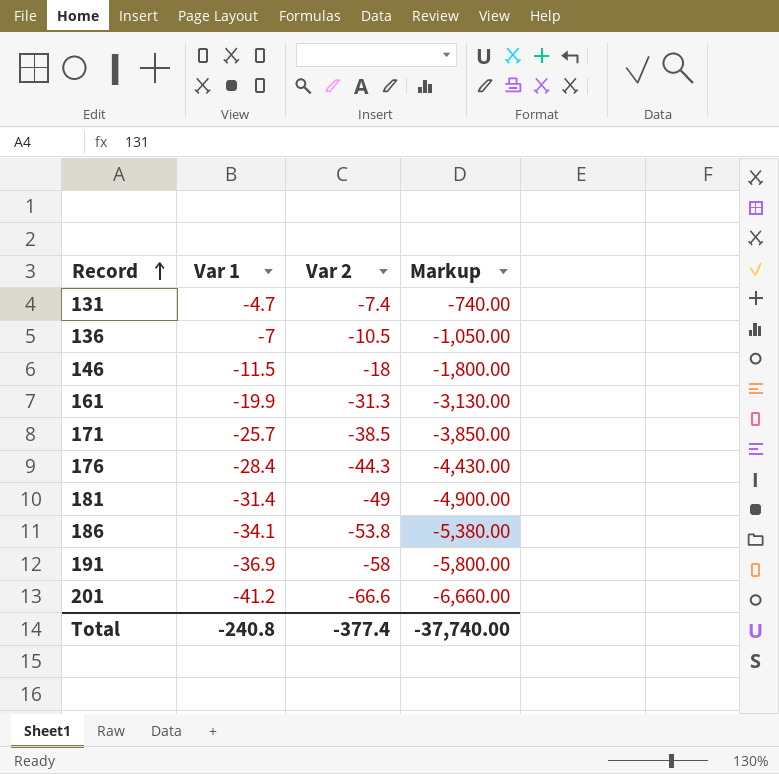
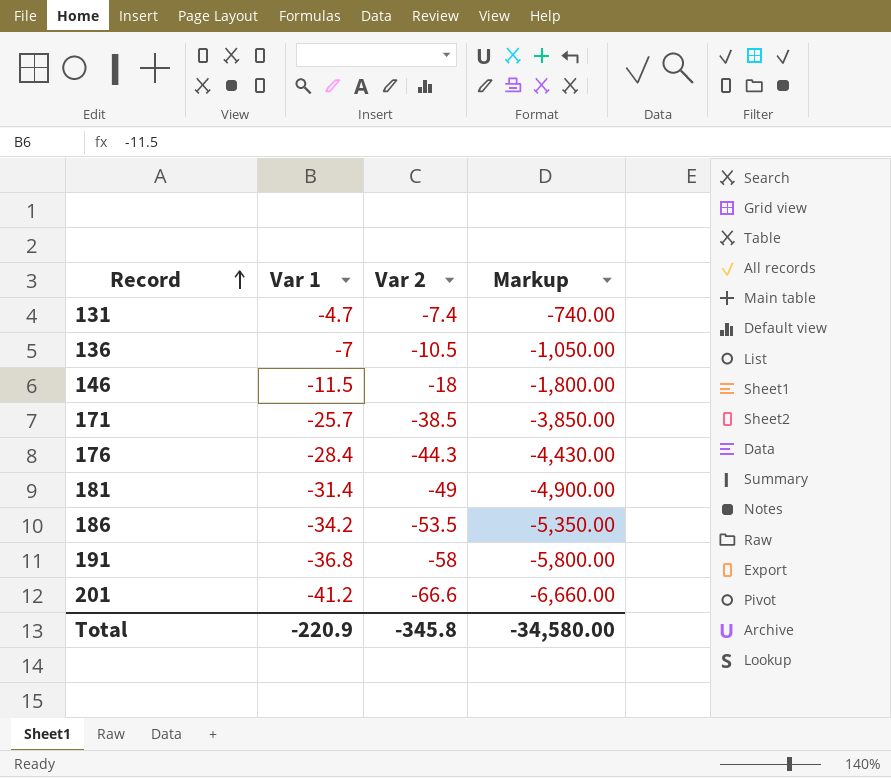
row 161: -19.9 | -31.3 | -3,130.00 -> none
186 | Var 1: -34.1 -> -34.2
186 | Var 2: -53.8 -> -53.5
186 | Markup: -5,380.00 -> -5,350.00
191 | Var 1: -36.9 -> -36.8
Total | Var 1: -240.8 -> -220.9
Total | Var 2: -377.4 -> -345.8
Total | Markup: -37,740.00 -> -34,580.00

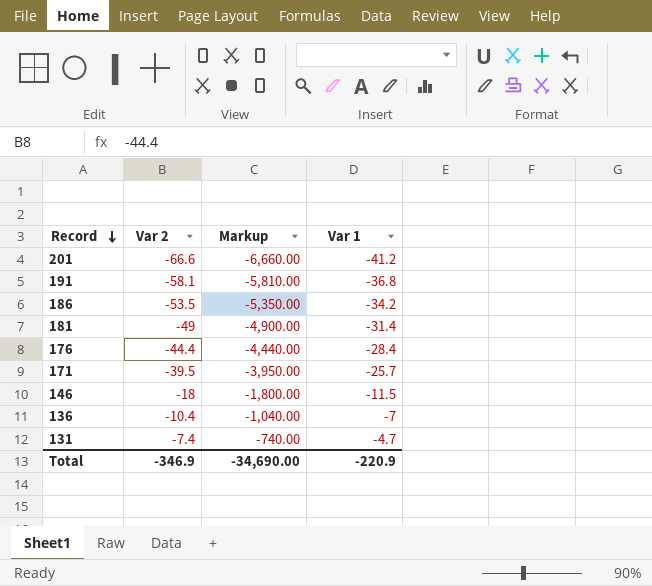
row order: Record ascending -> Record descending
column Var 1 | position: 2 -> 4
191 | Var 2: -58 -> -58.1
191 | Markup: -5,800.00 -> -5,810.00
176 | Var 2: -44.3 -> -44.4
176 | Markup: -4,430.00 -> -4,440.00
171 | Var 2: -38.5 -> -39.5
171 | Markup: -3,850.00 -> -3,950.00
136 | Var 2: -10.5 -> -10.4
136 | Markup: -1,050.00 -> -1,040.00
Total | Var 2: -345.8 -> -346.9
Total | Markup: -34,580.00 -> -34,690.00

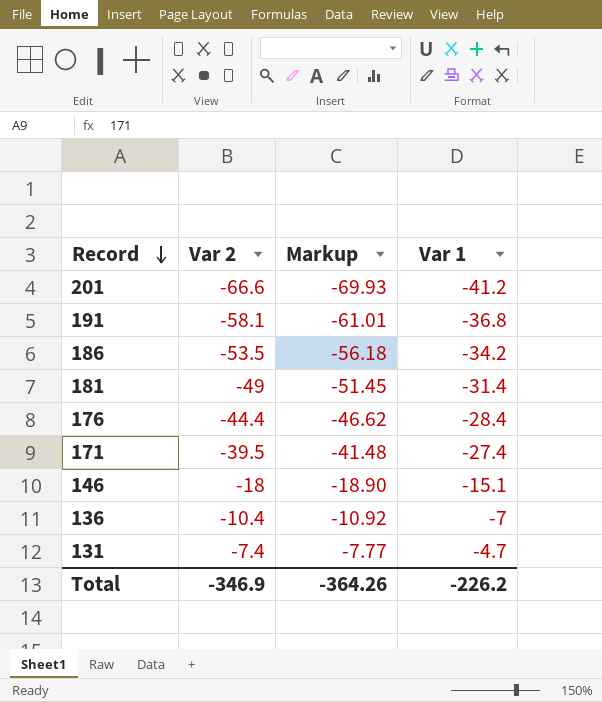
column Markup | formula: [Var 2] * 100 -> [Var 2] * 1.05
171 | Var 1: -25.7 -> -27.4
146 | Var 1: -11.5 -> -15.1
Total | Markup: -34,690.00 -> -364.26
Total | Var 1: -220.9 -> -226.2

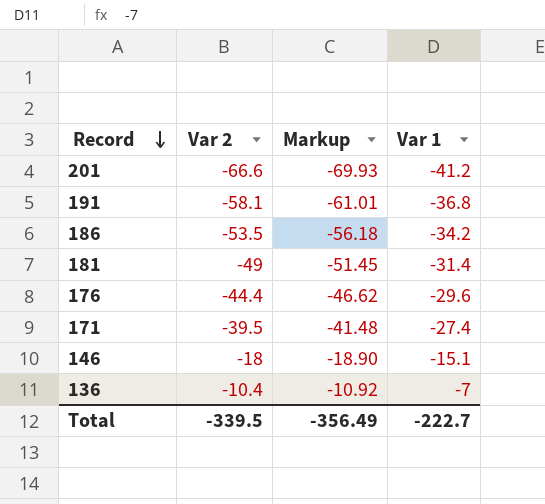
row 131: -7.4 | -7.77 | -4.7 -> none
176 | Var 1: -28.4 -> -29.6
Total | Var 2: -346.9 -> -339.5
Total | Markup: -364.26 -> -356.49
Total | Var 1: -226.2 -> -222.7

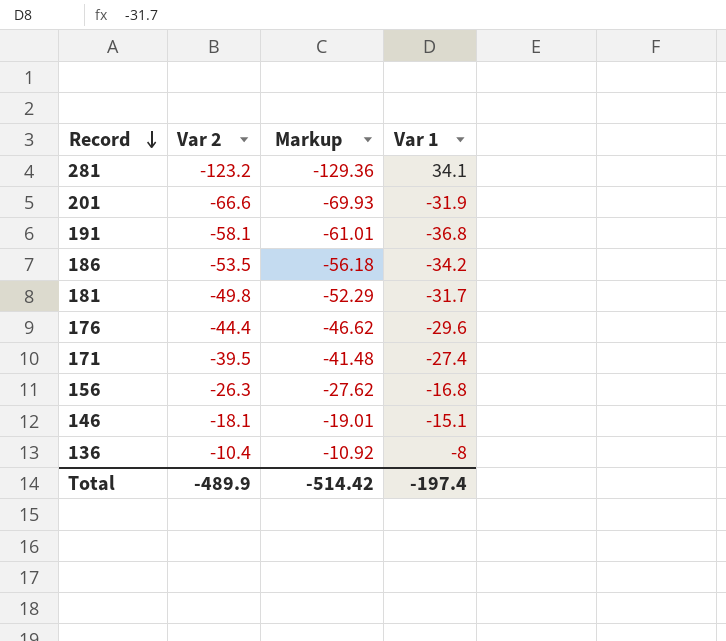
row 281: none -> -123.2 | -129.36 | 34.1
201 | Var 1: -41.2 -> -31.9
181 | Var 2: -49 -> -49.8
181 | Markup: -51.45 -> -52.29
181 | Var 1: -31.4 -> -31.7
row 156: none -> -26.3 | -27.62 | -16.8
146 | Var 2: -18 -> -18.1
146 | Markup: -18.90 -> -19.01
136 | Var 1: -7 -> -8
Total | Var 2: -339.5 -> -489.9
Total | Markup: -356.49 -> -514.42
Total | Var 1: -222.7 -> -197.4

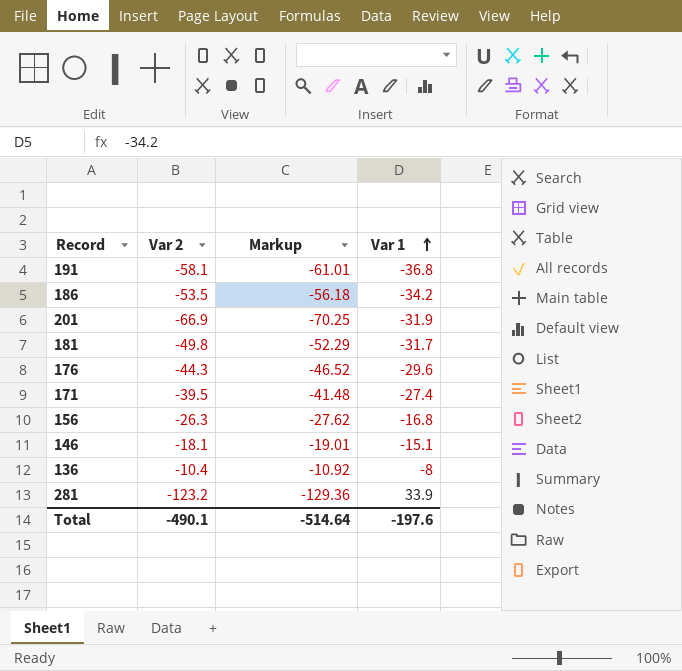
row order: Record descending -> Var 1 ascending
201 | Var 2: -66.6 -> -66.9
201 | Markup: -69.93 -> -70.25
176 | Var 2: -44.4 -> -44.3
176 | Markup: -46.62 -> -46.52
281 | Var 1: 34.1 -> 33.9
Total | Var 2: -489.9 -> -490.1
Total | Markup: -514.42 -> -514.64
Total | Var 1: -197.4 -> -197.6

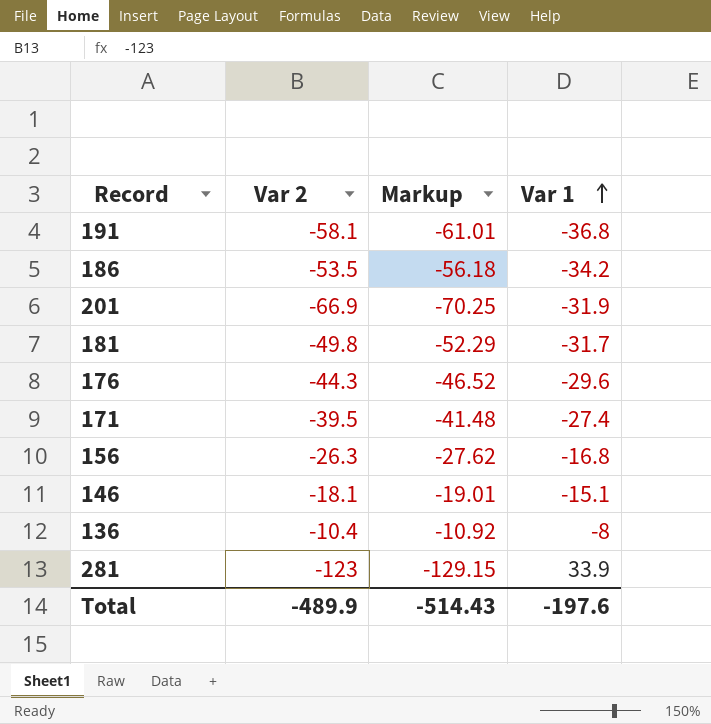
281 | Var 2: -123.2 -> -123
281 | Markup: -129.36 -> -129.15
Total | Var 2: -490.1 -> -489.9
Total | Markup: -514.64 -> -514.43

